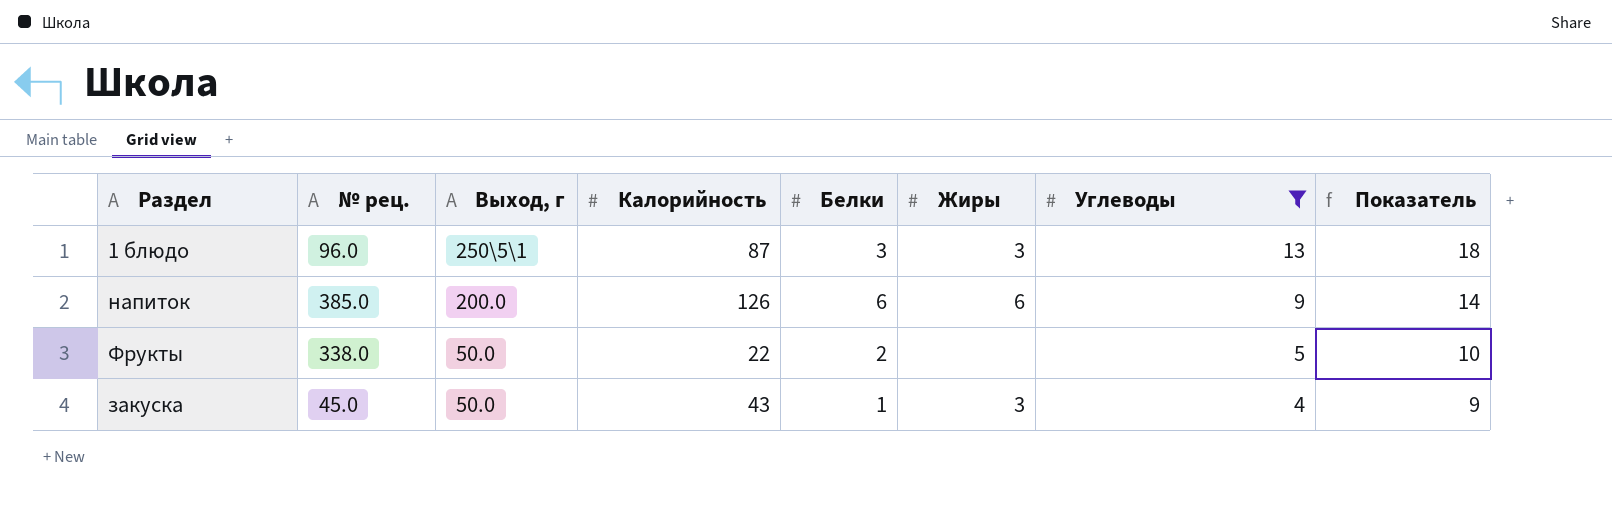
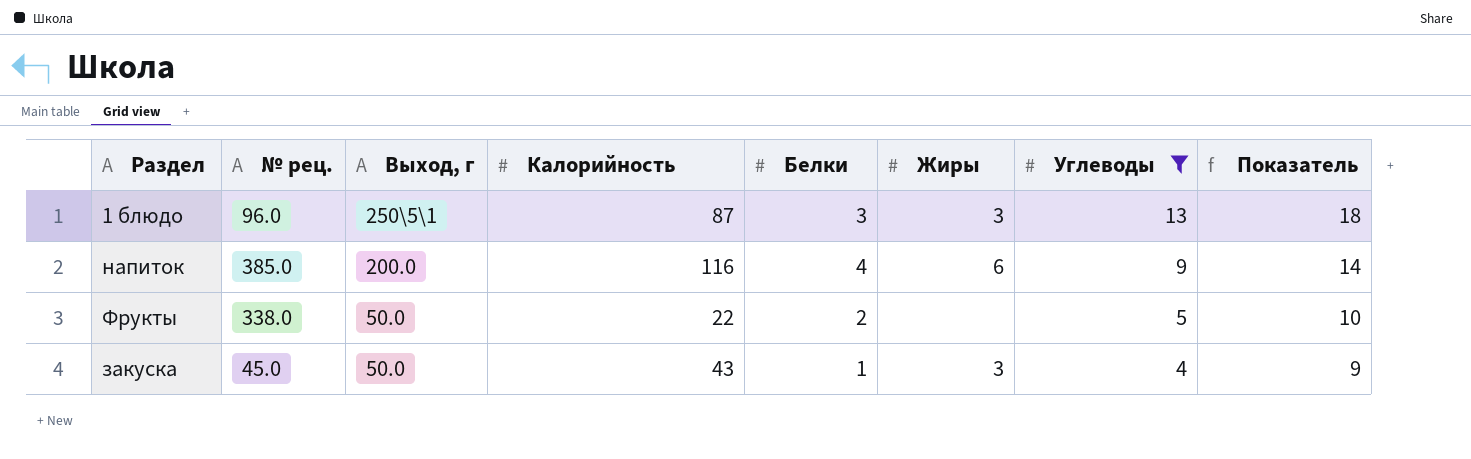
напиток | Калорийность: 126 -> 116
напиток | Белки: 6 -> 4

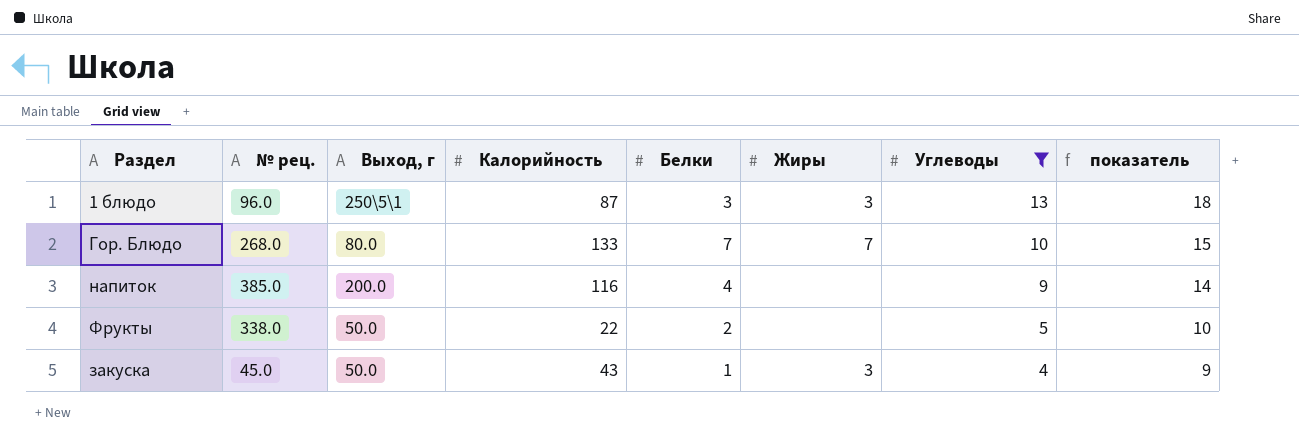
column name: Показатель -> показатель
row Гор. Блюдо: none -> 268.0 | 80.0 | 133 | 7 | 7 | 10 | 15
напиток | Жиры: 6 -> none

